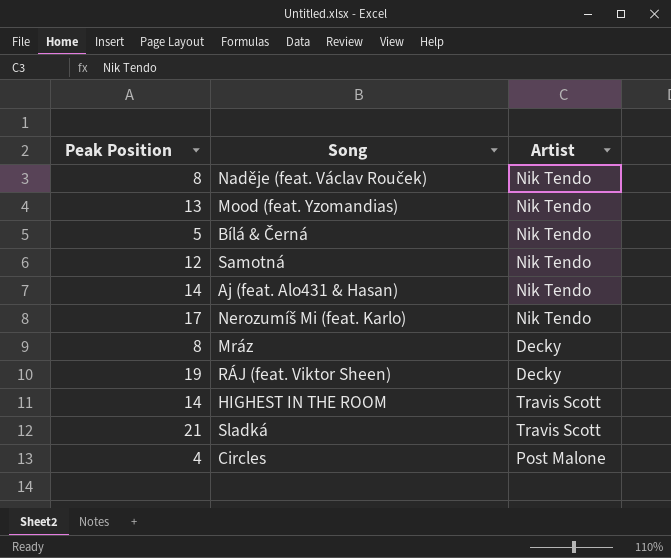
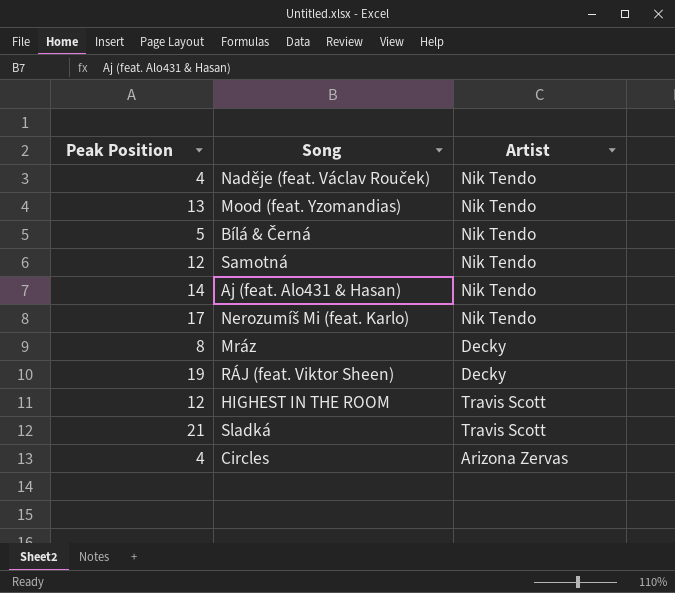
Naděje (feat. Václav Rouček) | Peak Position: 8 -> 4
HIGHEST IN THE ROOM | Peak Position: 14 -> 12
Circles | Artist: Post Malone -> Arizona Zervas

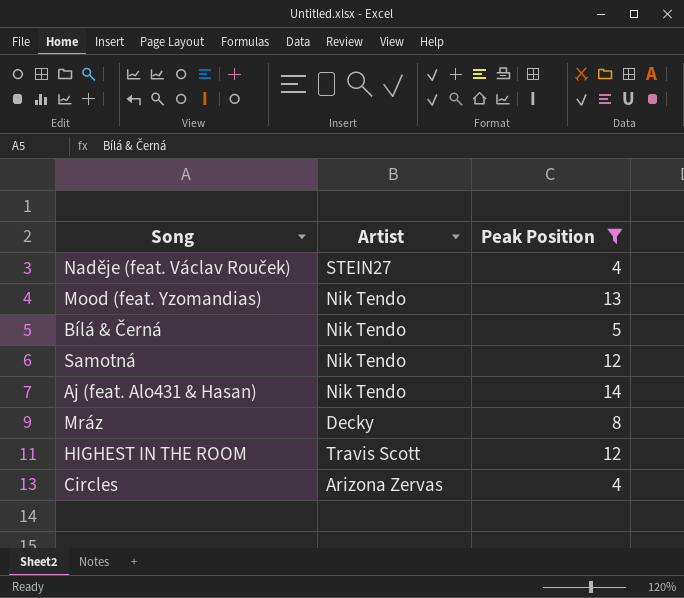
filter: none -> Peak Position <= 14
column Peak Position | position: 1 -> 3
Naděje (feat. Václav Rouček) | Artist: Nik Tendo -> STEIN27

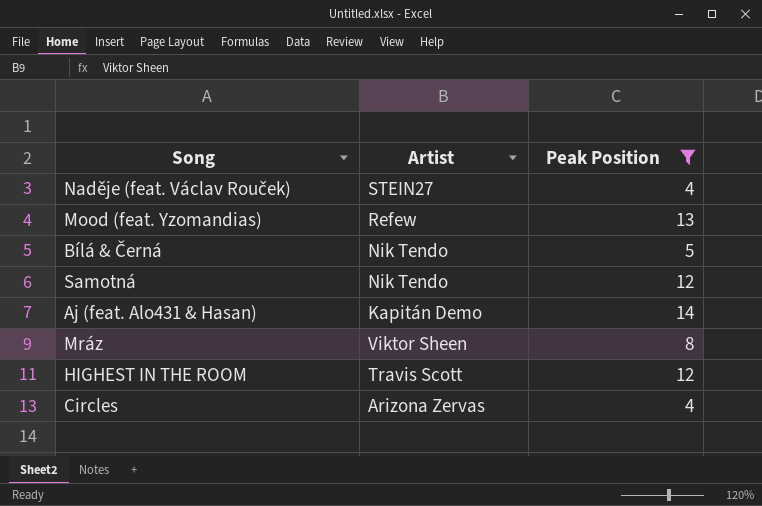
Mood (feat. Yzomandias) | Artist: Nik Tendo -> Refew
Aj (feat. Alo431 & Hasan) | Artist: Nik Tendo -> Kapitán Demo
Mráz | Artist: Decky -> Viktor Sheen

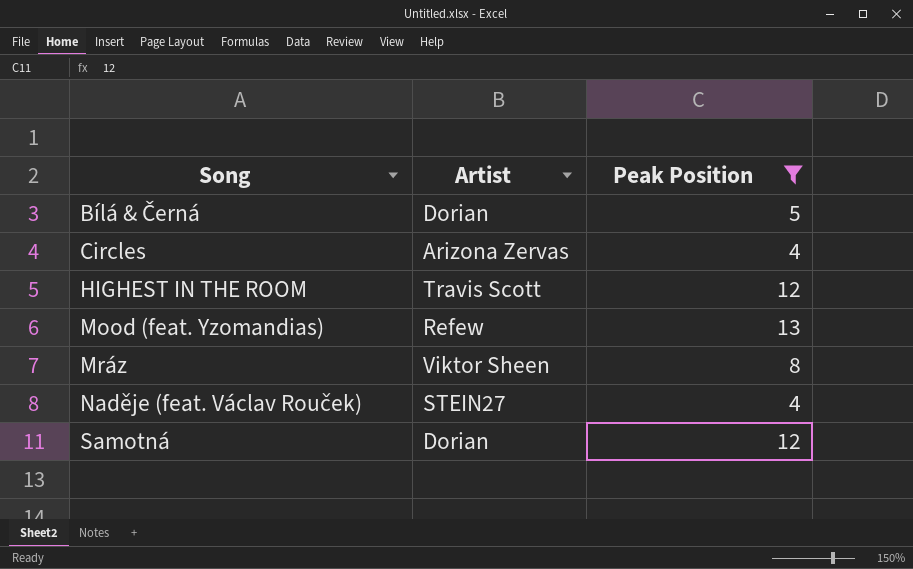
row order: none -> Song ascending
row Aj (feat. Alo431 & Hasan): Kapitán Demo | 14 -> none
Bílá & Černá | Artist: Nik Tendo -> Dorian
Samotná | Artist: Nik Tendo -> Dorian

